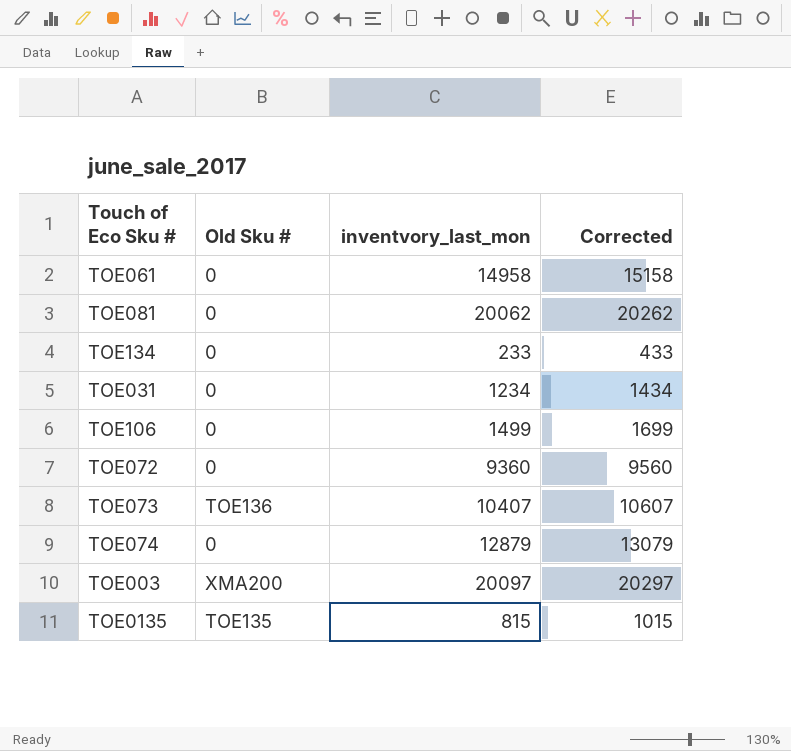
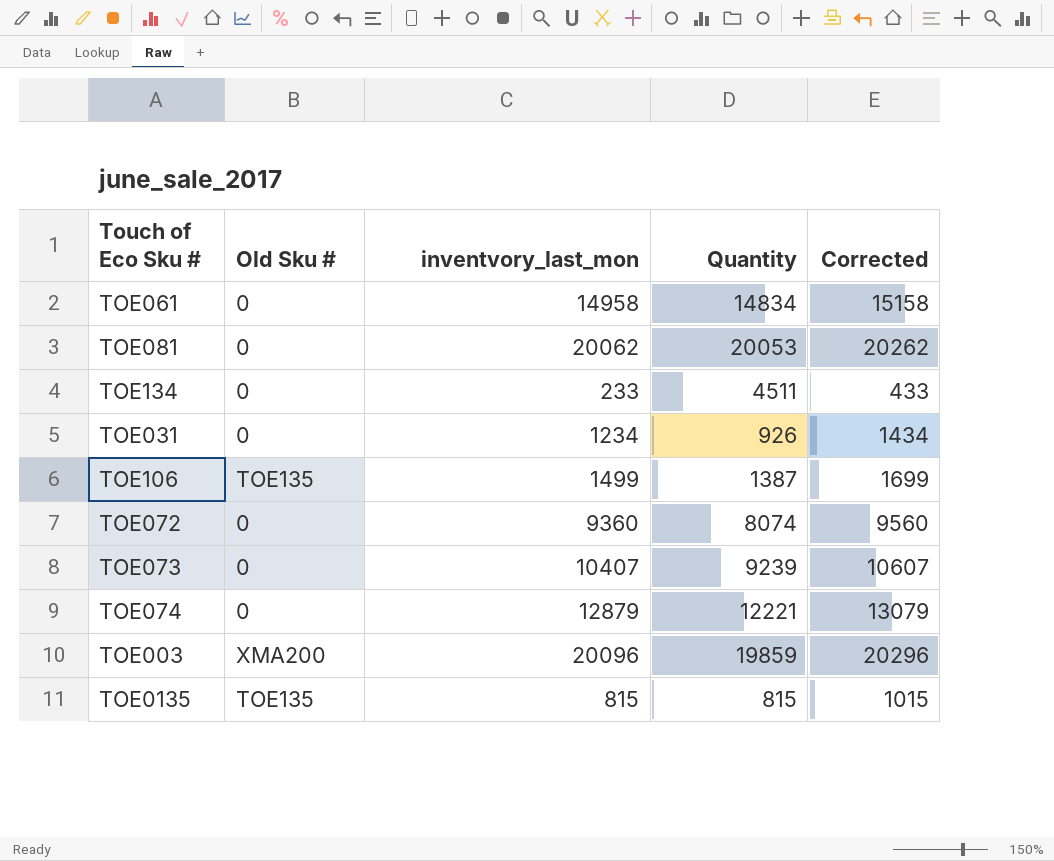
column Quantity | position: none -> 4
TOE106 | Old Sku #: 0 -> TOE135
TOE073 | Old Sku #: TOE136 -> 0
TOE003 | inventvory_last_mon: 20097 -> 20096
TOE003 | Corrected: 20297 -> 20296

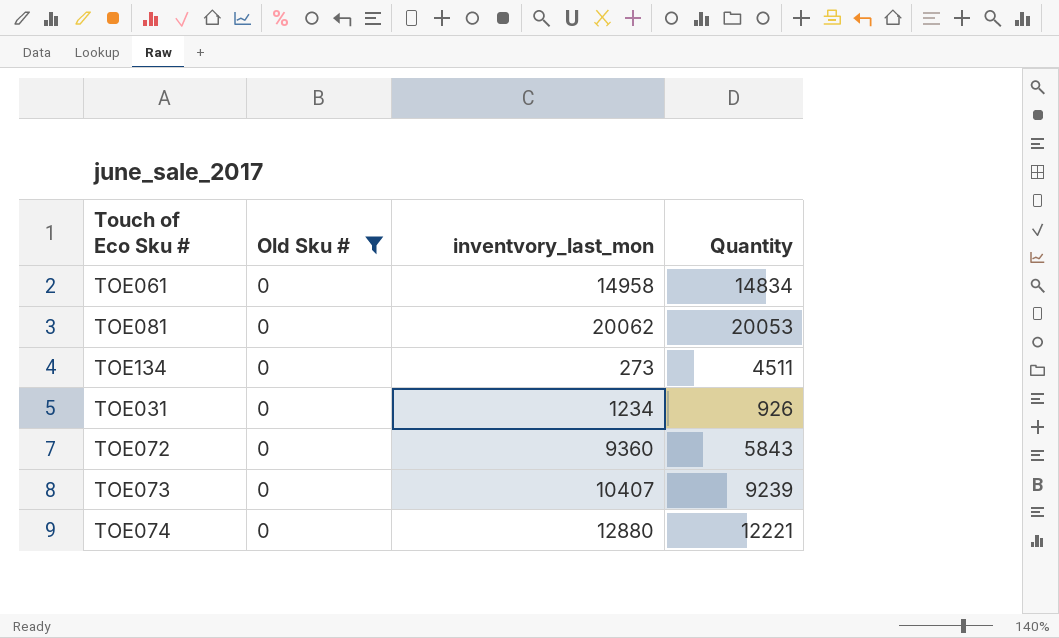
filter: none -> Old Sku # = 0
column Corrected | formula: [inventvory_last_mon] + 200 -> none
TOE134 | inventvory_last_mon: 233 -> 273
TOE072 | Quantity: 8074 -> 5843
TOE074 | inventvory_last_mon: 12879 -> 12880

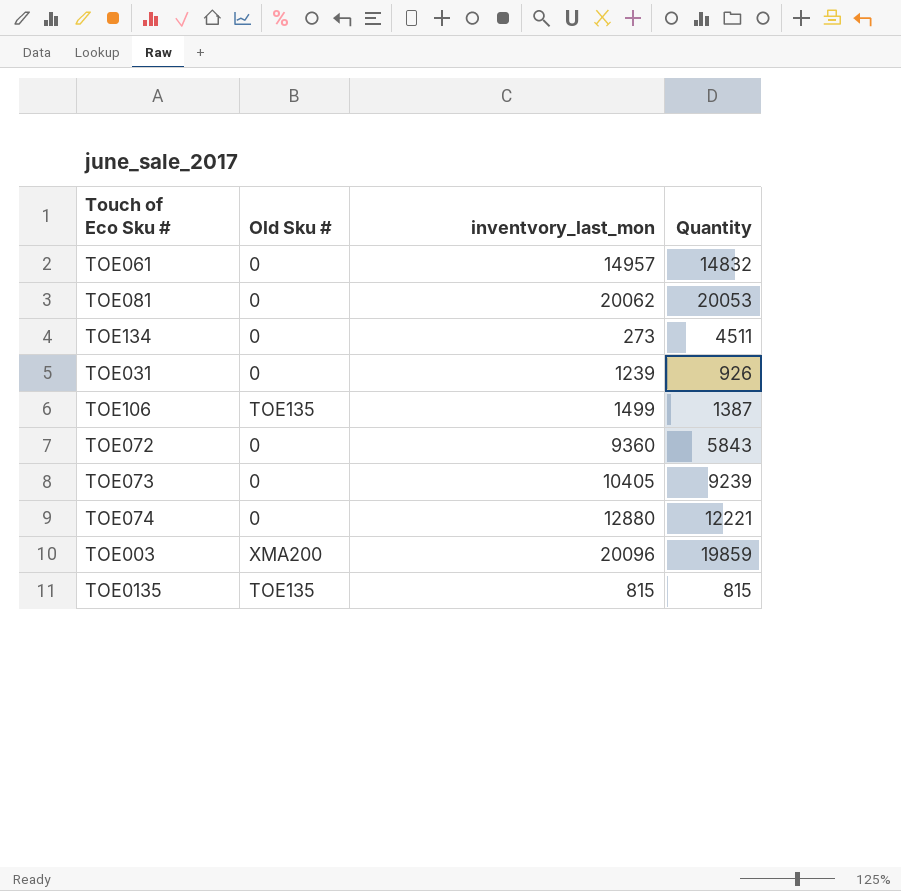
filter: Old Sku # = 0 -> none
TOE061 | inventvory_last_mon: 14958 -> 14957
TOE061 | Quantity: 14834 -> 14832
TOE031 | inventvory_last_mon: 1234 -> 1239
TOE073 | inventvory_last_mon: 10407 -> 10405

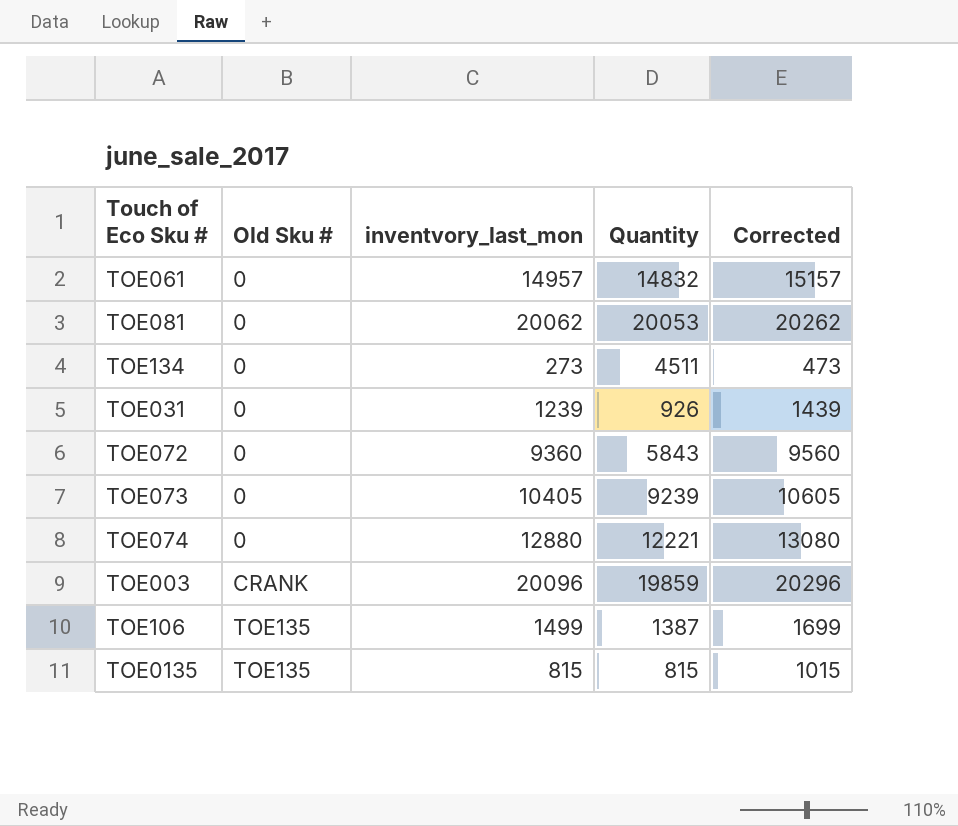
row order: none -> Old Sku # ascending
column Corrected | formula: none -> [inventvory_last_mon] + 200
TOE003 | Old Sku #: XMA200 -> CRANK

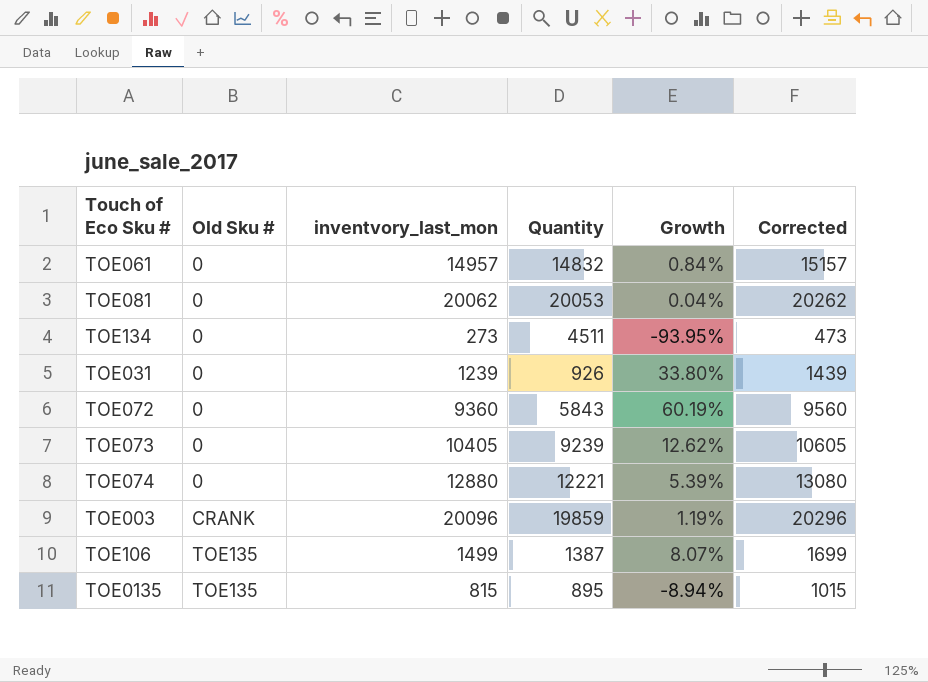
column Growth | formula: none -> ([inventvory_last_mon] - [Quantity]) / [Quantity]
TOE0135 | Quantity: 815 -> 895

